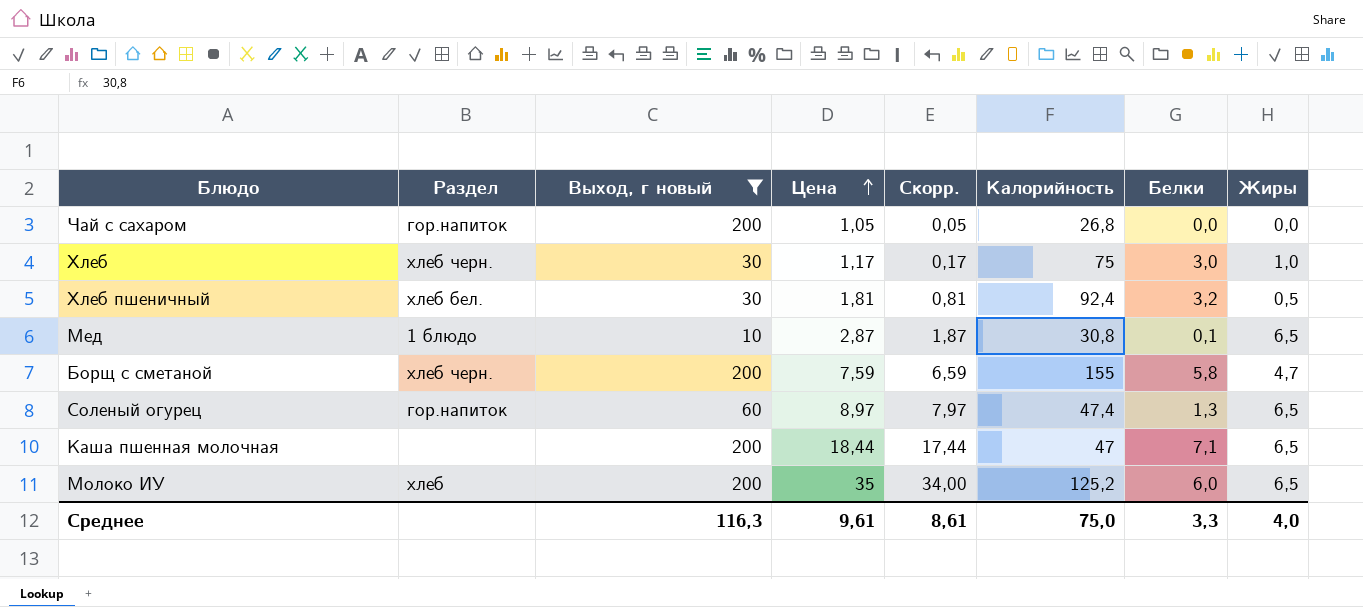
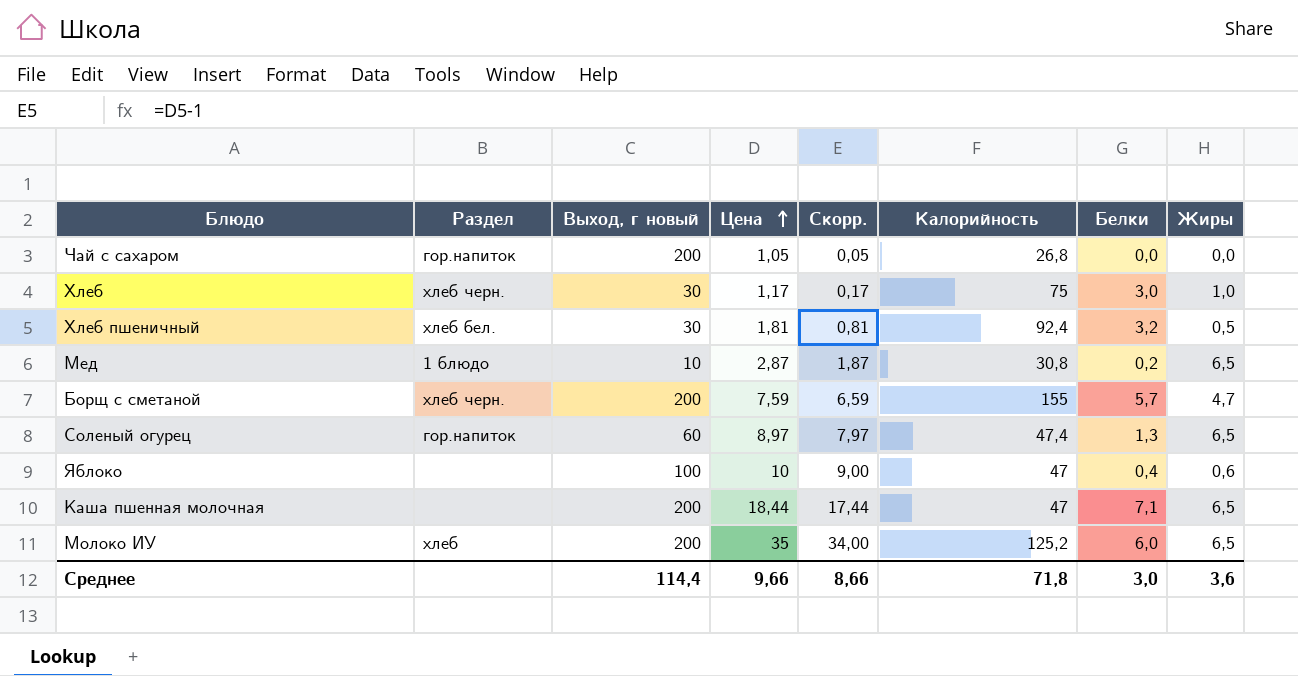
filter: Выход, г новый != 100 -> none
Мед | Белки: 0,1 -> 0,2
Борщ с сметаной | Белки: 5,8 -> 5,7
Среднее | Выход, г новый: 116,3 -> 114,4
Среднее | Цена: 9,61 -> 9,66
Среднее | Скорр.: 8,61 -> 8,66
Среднее | Калорийность: 75,0 -> 71,8
Среднее | Белки: 3,3 -> 3,0
Среднее | Жиры: 4,0 -> 3,6

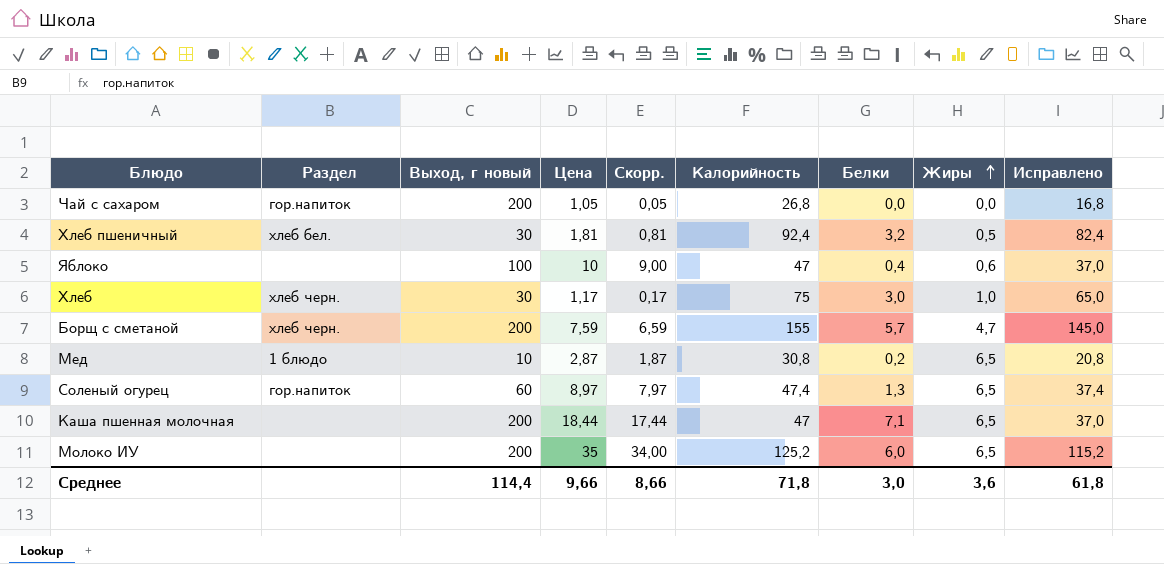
row order: Цена ascending -> Жиры ascending
column Исправлено | formula: none -> [Калорийность] - 10
Молоко ИУ | Раздел: хлеб -> none

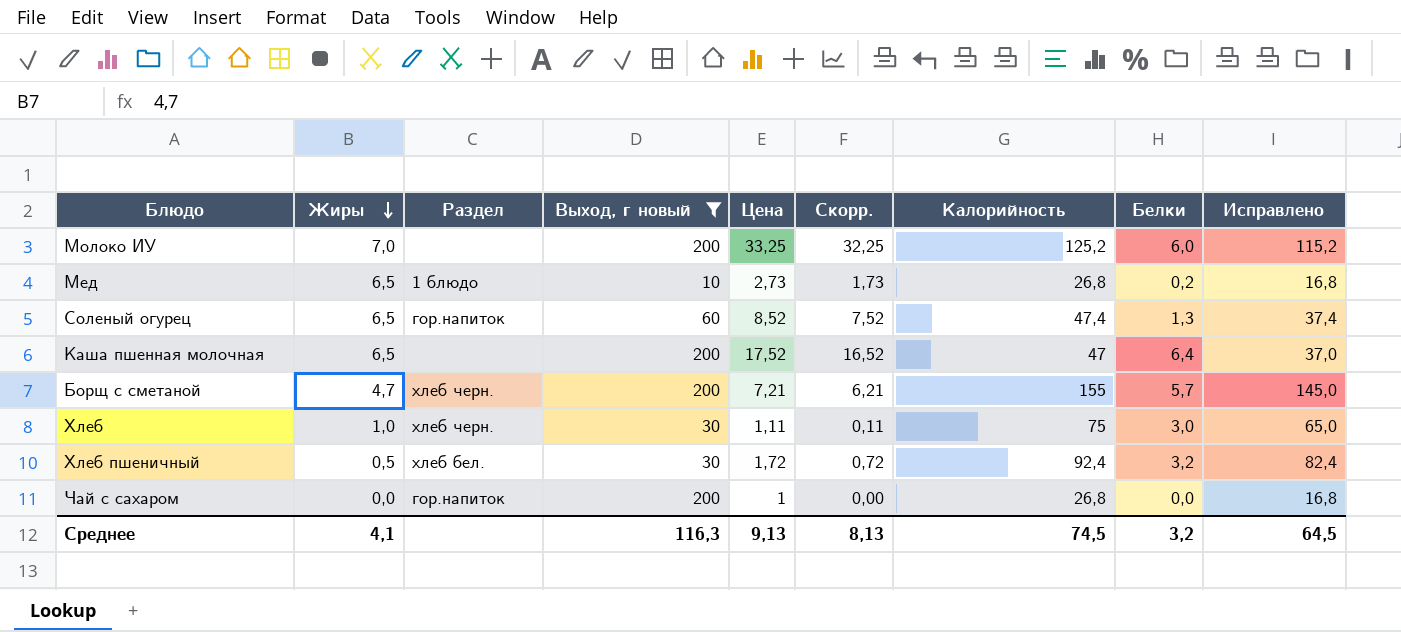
filter: none -> Выход, г новый != 100
row order: Жиры ascending -> Жиры descending
column Жиры | position: 8 -> 2
Молоко ИУ | Жиры: 6,5 -> 7,0
Молоко ИУ | Цена: 35 -> 33,25
Молоко ИУ | Скорр.: 34,00 -> 32,25
Мед | Цена: 2,87 -> 2,73
Мед | Скорр.: 1,87 -> 1,73
Мед | Калорийность: 30,8 -> 26,8
Мед | Исправлено: 20,8 -> 16,8
Соленый огурец | Цена: 8,97 -> 8,52
Соленый огурец | Скорр.: 7,97 -> 7,52
Каша пшенная молочная | Цена: 18,44 -> 17,52
Каша пшенная молочная | Скорр.: 17,44 -> 16,52
Каша пшенная молочная | Белки: 7,1 -> 6,4
Борщ с сметаной | Цена: 7,59 -> 7,21
Борщ с сметаной | Скорр.: 6,59 -> 6,21
Хлеб | Цена: 1,17 -> 1,11
Хлеб | Скорр.: 0,17 -> 0,11
Хлеб пшеничный | Цена: 1,81 -> 1,72
Хлеб пшеничный | Скорр.: 0,81 -> 0,72
Чай с сахаром | Цена: 1,05 -> 1
Чай с сахаром | Скорр.: 0,05 -> 0,00
Среднее | Жиры: 3,6 -> 4,1
Среднее | Выход, г новый: 114,4 -> 116,3
Среднее | Цена: 9,66 -> 9,13
Среднее | Скорр.: 8,66 -> 8,13
Среднее | Калорийность: 71,8 -> 74,5
Среднее | Белки: 3,0 -> 3,2
Среднее | Исправлено: 61,8 -> 64,5

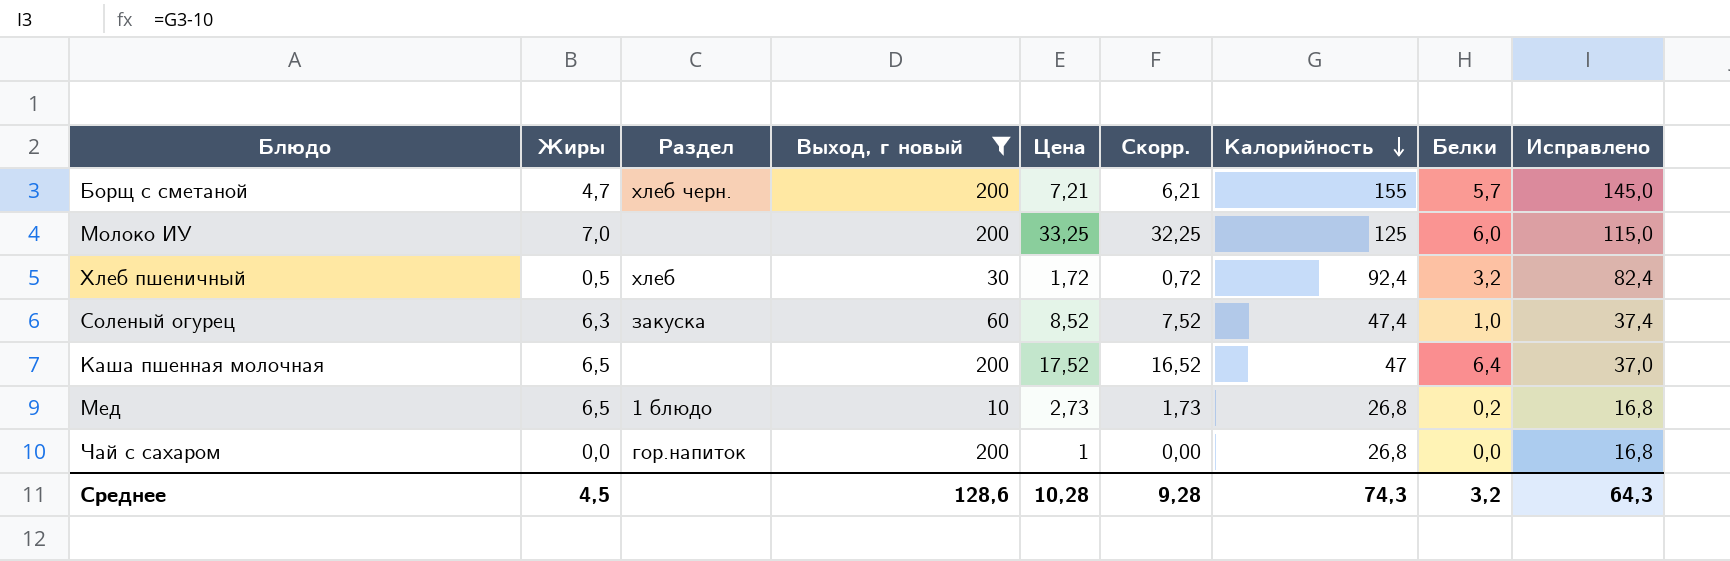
row order: Жиры descending -> Калорийность descending
row Хлеб: 1,0 | хлеб черн. | 30 | 1,11 | 0,11 | 75 | 3,0 | 65,0 -> none
Молоко ИУ | Калорийность: 125,2 -> 125
Молоко ИУ | Исправлено: 115,2 -> 115,0
Хлеб пшеничный | Раздел: хлеб бел. -> хлеб
Соленый огурец | Жиры: 6,5 -> 6,3
Соленый огурец | Раздел: гор.напиток -> закуска
Соленый огурец | Белки: 1,3 -> 1,0
Среднее | Жиры: 4,1 -> 4,5
Среднее | Выход, г новый: 116,3 -> 128,6
Среднее | Цена: 9,13 -> 10,28
Среднее | Скорр.: 8,13 -> 9,28
Среднее | Калорийность: 74,5 -> 74,3
Среднее | Исправлено: 64,5 -> 64,3

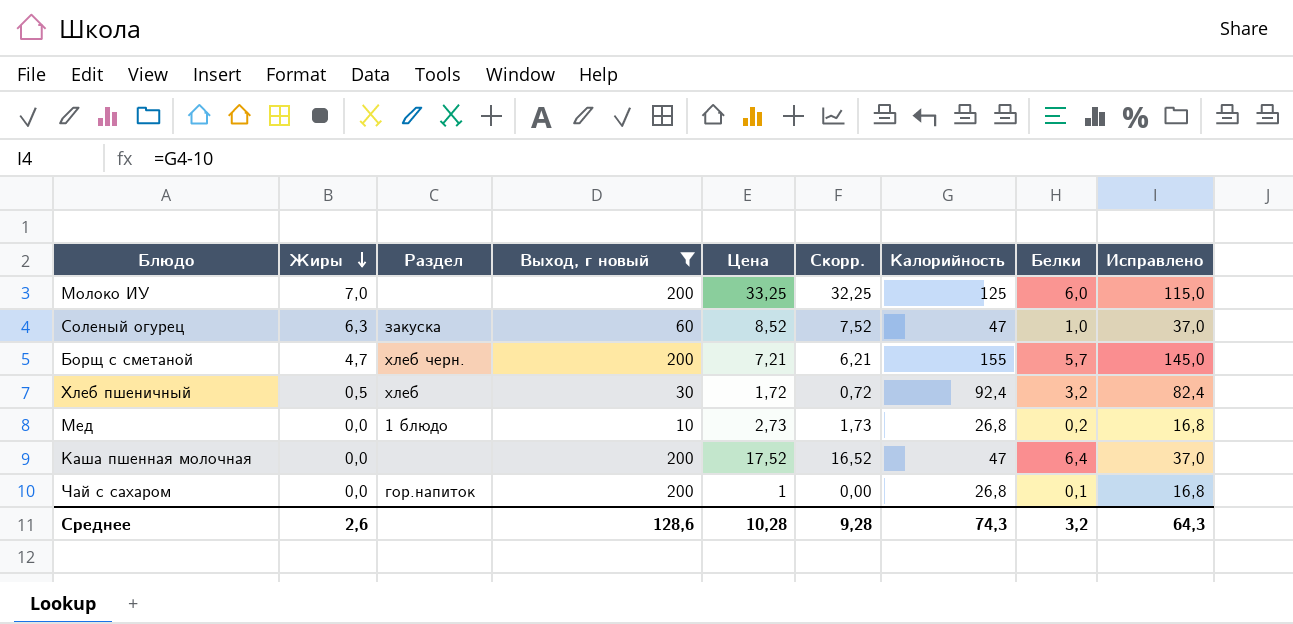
row order: Калорийность descending -> Жиры descending
Соленый огурец | Калорийность: 47,4 -> 47
Соленый огурец | Исправлено: 37,4 -> 37,0
Мед | Жиры: 6,5 -> 0,0
Каша пшенная молочная | Жиры: 6,5 -> 0,0
Чай с сахаром | Белки: 0,0 -> 0,1
Среднее | Жиры: 4,5 -> 2,6

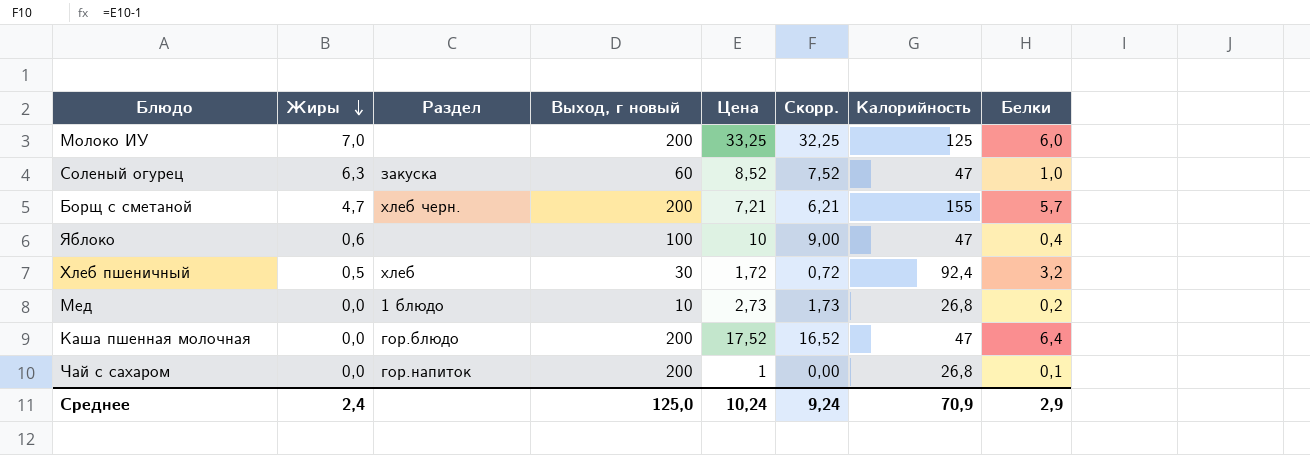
filter: Выход, г новый != 100 -> none
column Исправлено | formula: [Калорийность] - 10 -> none
Каша пшенная молочная | Раздел: none -> гор.блюдо
Среднее | Жиры: 2,6 -> 2,4
Среднее | Выход, г новый: 128,6 -> 125,0
Среднее | Цена: 10,28 -> 10,24
Среднее | Скорр.: 9,28 -> 9,24
Среднее | Калорийность: 74,3 -> 70,9
Среднее | Белки: 3,2 -> 2,9

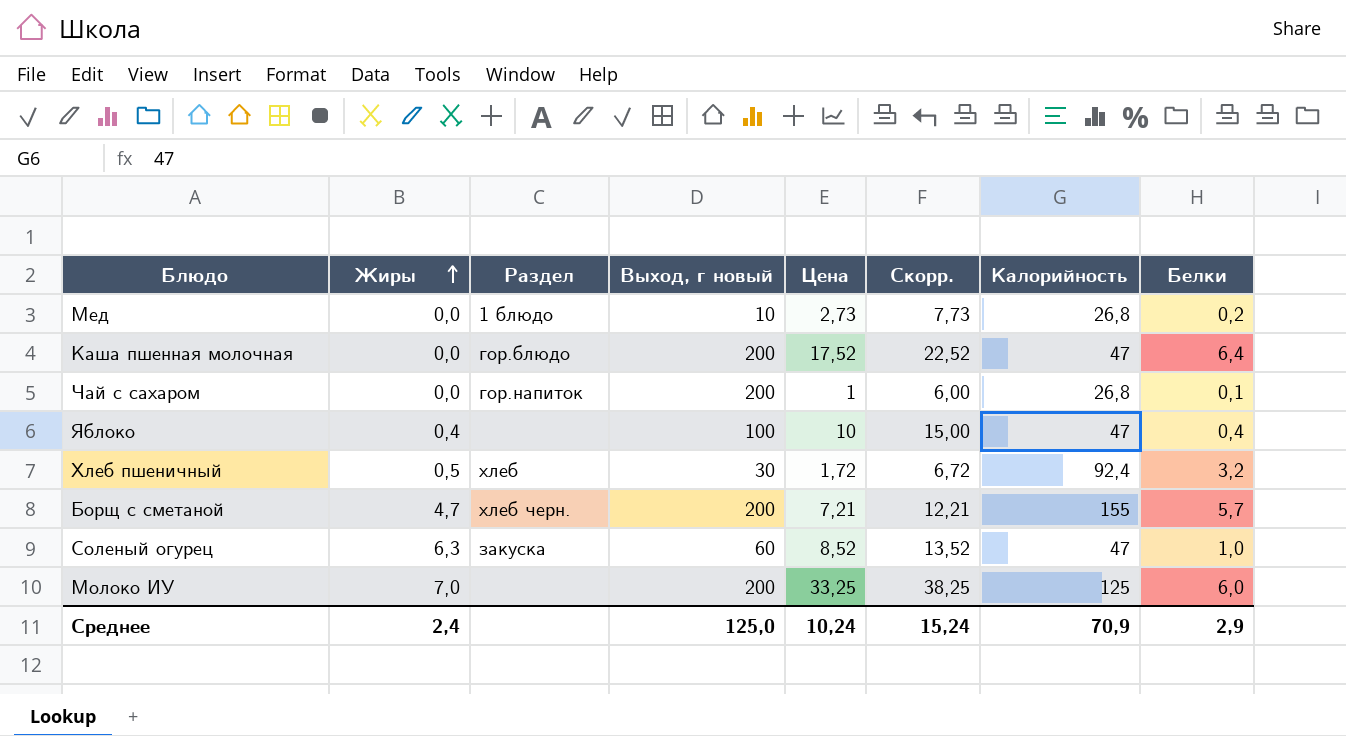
row order: Жиры descending -> Жиры ascending
column Скорр. | formula: [Цена] - 1 -> [Цена] + 5
Яблоко | Жиры: 0,6 -> 0,4
Среднее | Скорр.: 9,24 -> 15,24

